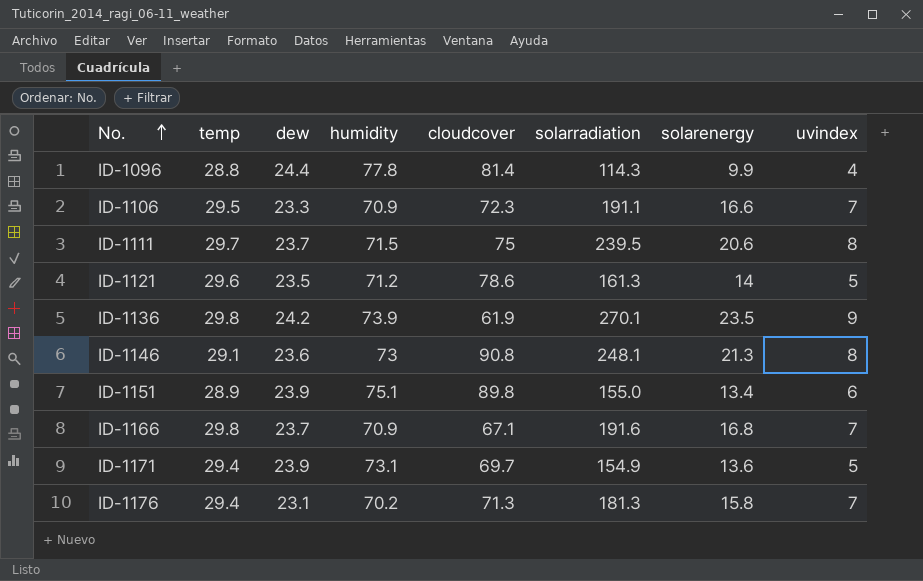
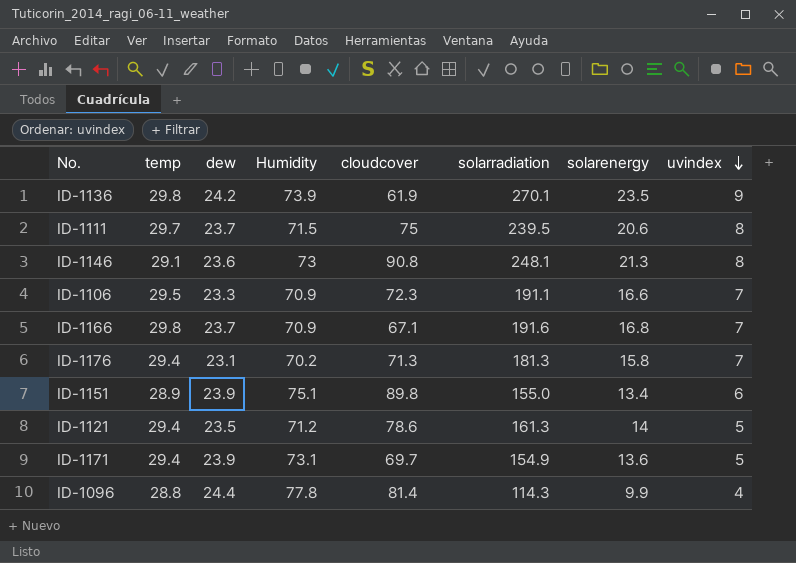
row order: No. ascending -> uvindex descending
column name: humidity -> Humidity
ID-1121 | temp: 29.6 -> 29.4

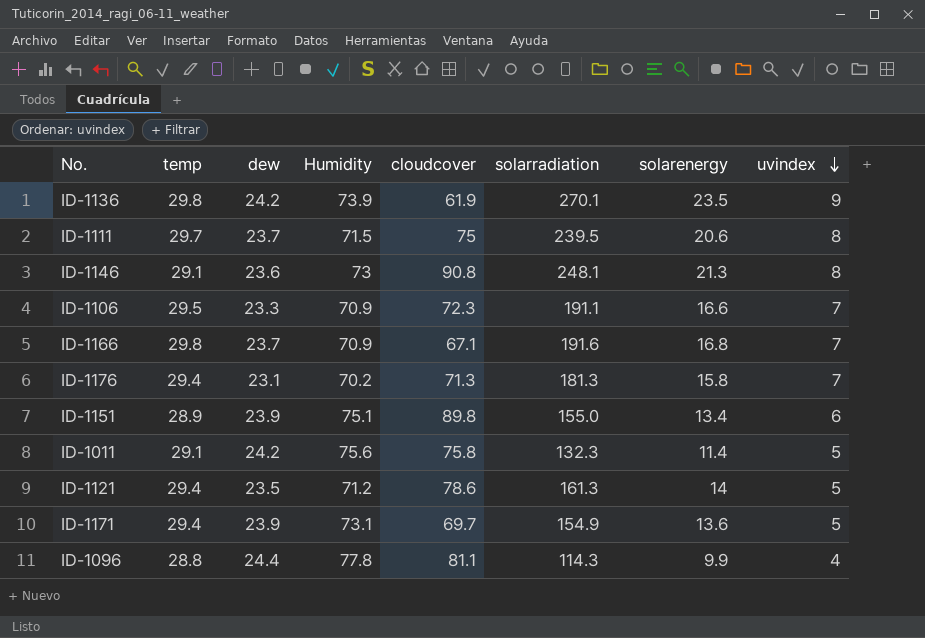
row ID-1011: none -> 29.1 | 24.2 | 75.6 | 75.8 | 132.3 | 11.4 | 5
ID-1096 | cloudcover: 81.4 -> 81.1

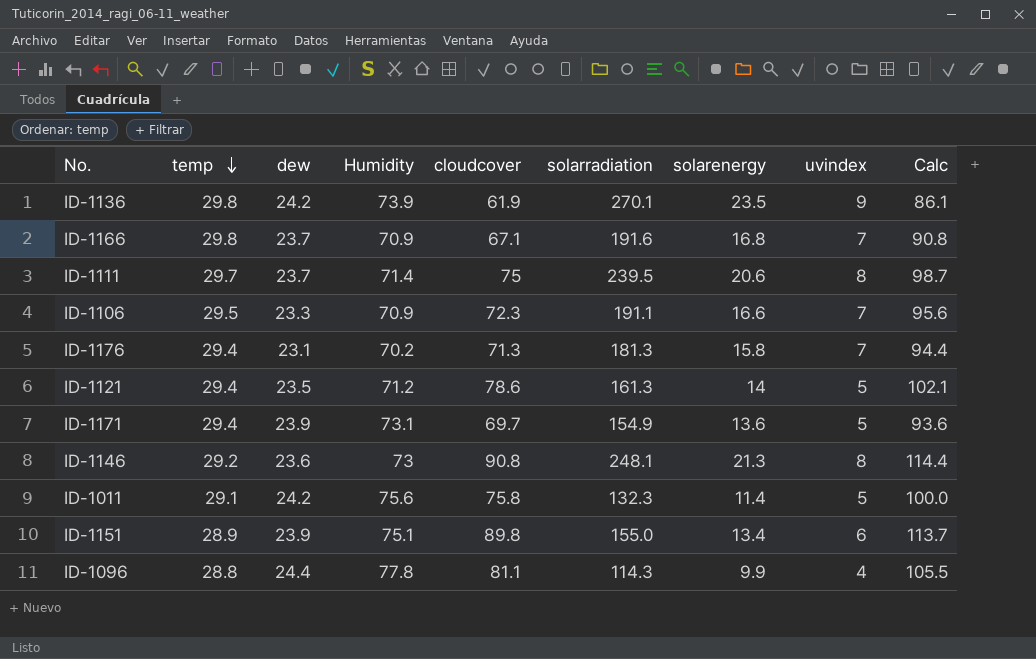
row order: uvindex descending -> temp descending
column Calc | formula: none -> [dew] + [cloudcover]
ID-1111 | Humidity: 71.5 -> 71.4
ID-1146 | temp: 29.1 -> 29.2

